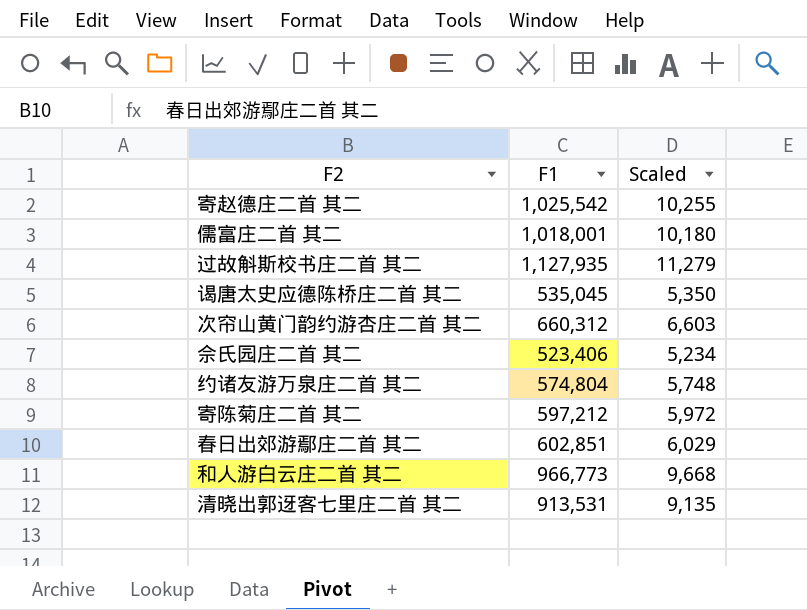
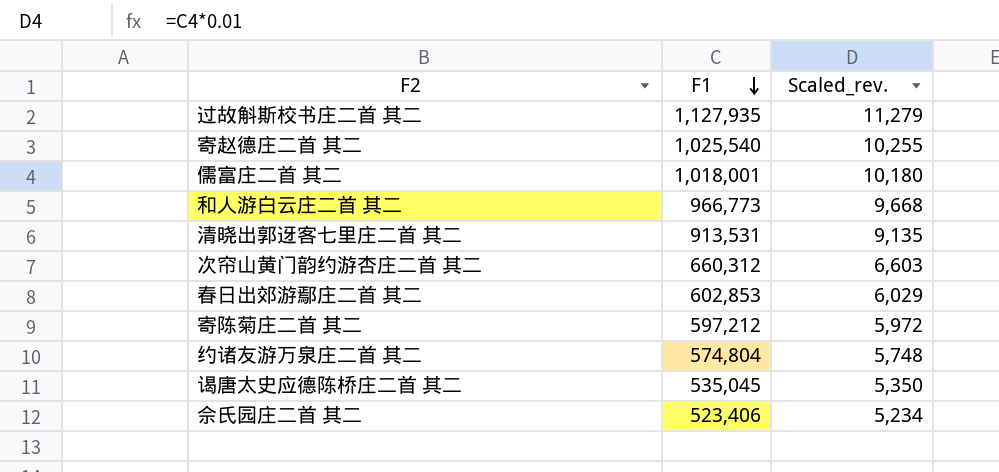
row order: none -> F1 descending
column name: Scaled -> Scaled_rev.
寄赵德庄二首 其二 | F1: 1,025,542 -> 1,025,540
春日出郊游鄢庄二首 其二 | F1: 602,851 -> 602,853

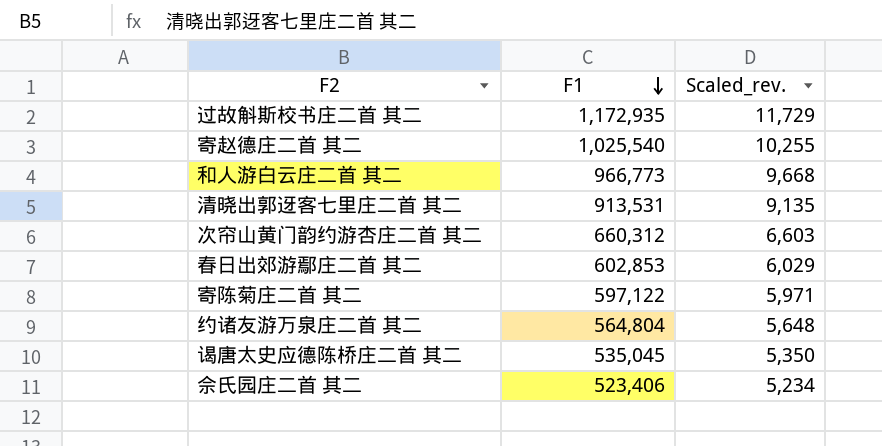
row 儒富庄二首 其二: 1,018,001 | 10,180 -> none
过故斛斯校书庄二首 其二 | F1: 1,127,935 -> 1,172,935
过故斛斯校书庄二首 其二 | Scaled_rev.: 11,279 -> 11,729
寄陈菊庄二首 其二 | F1: 597,212 -> 597,122
寄陈菊庄二首 其二 | Scaled_rev.: 5,972 -> 5,971
约诸友游万泉庄二首 其二 | F1: 574,804 -> 564,804
约诸友游万泉庄二首 其二 | Scaled_rev.: 5,748 -> 5,648

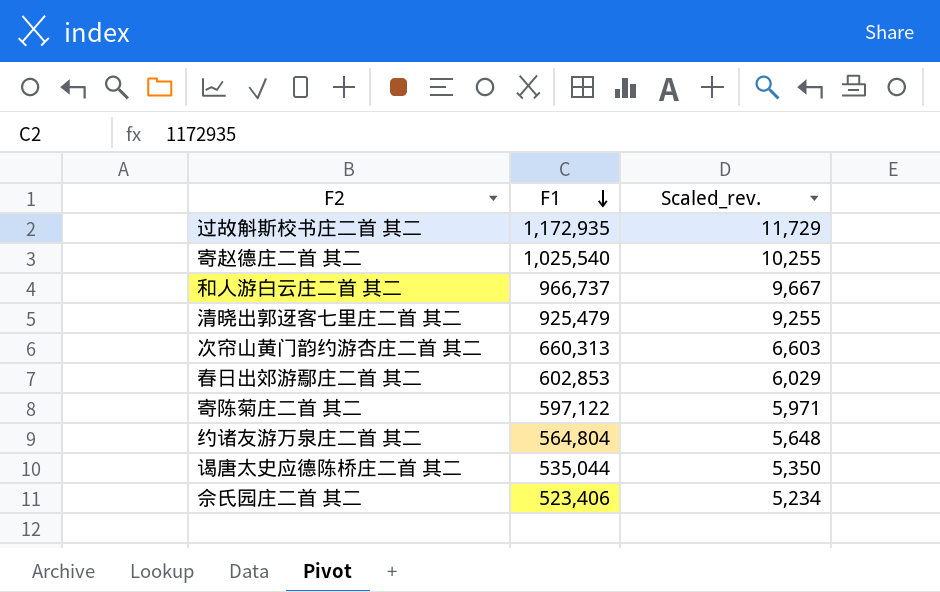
和人游白云庄二首 其二 | F1: 966,773 -> 966,737
和人游白云庄二首 其二 | Scaled_rev.: 9,668 -> 9,667
清晓出郭迓客七里庄二首 其二 | F1: 913,531 -> 925,479
清晓出郭迓客七里庄二首 其二 | Scaled_rev.: 9,135 -> 9,255
次帘山黄门韵约游杏庄二首 其二 | F1: 660,312 -> 660,313
谒唐太史应德陈桥庄二首 其二 | F1: 535,045 -> 535,044

